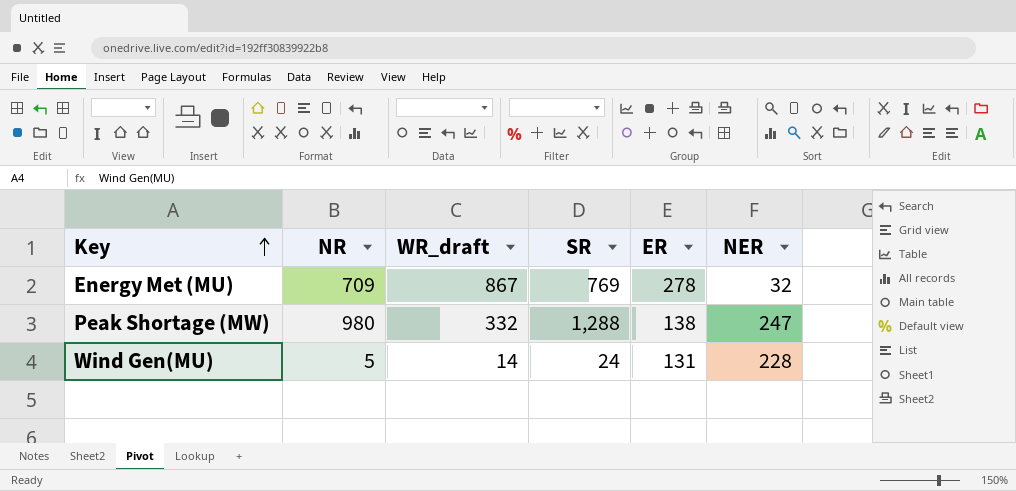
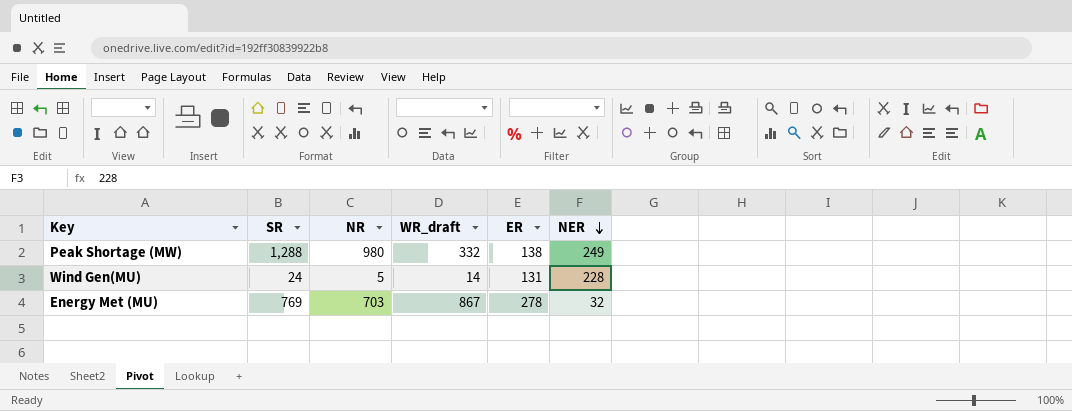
row order: Key ascending -> NER descending
column SR | position: 4 -> 2
Peak Shortage (MW) | NER: 247 -> 249
Energy Met (MU) | NR: 709 -> 703

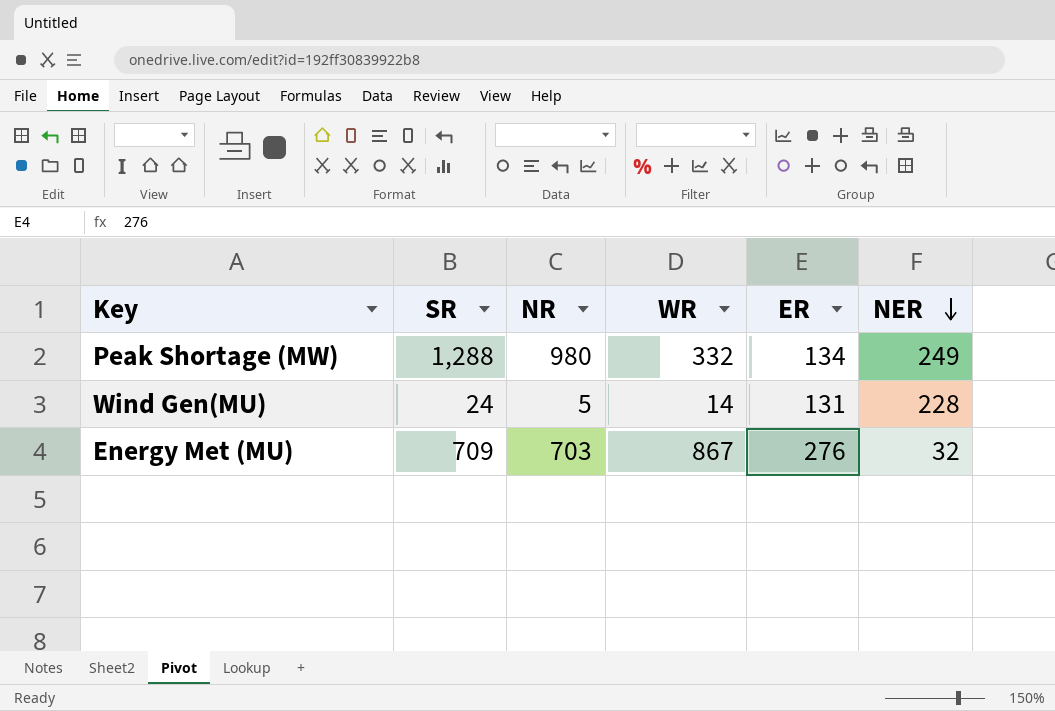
column name: WR_draft -> WR
Peak Shortage (MW) | ER: 138 -> 134
Energy Met (MU) | SR: 769 -> 709
Energy Met (MU) | ER: 278 -> 276

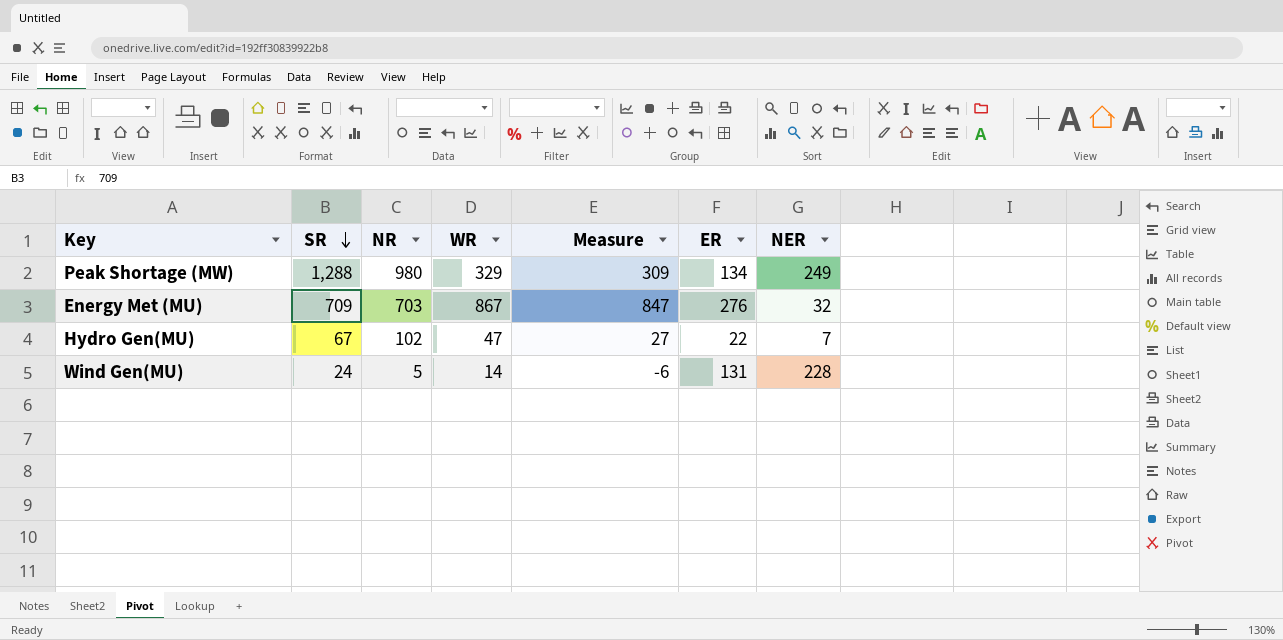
row order: NER descending -> SR descending
column Measure | formula: none -> [WR] - 20
Peak Shortage (MW) | WR: 332 -> 329
row Hydro Gen(MU): none -> 67 | 102 | 47 | 27 | 22 | 7

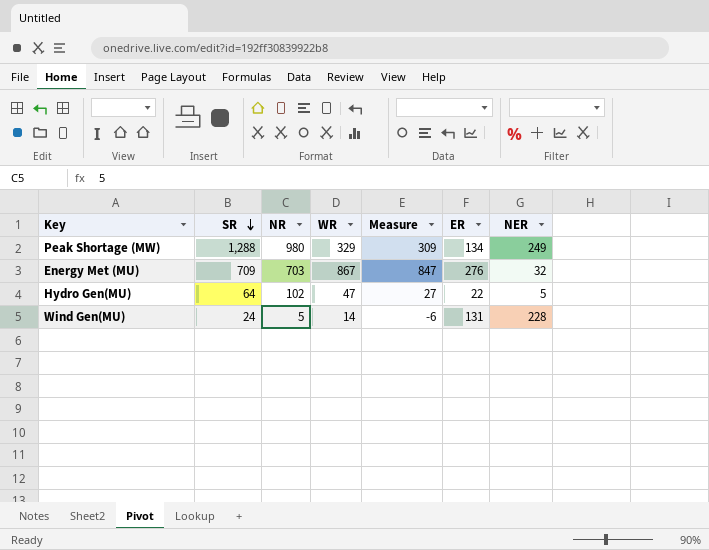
Hydro Gen(MU) | SR: 67 -> 64
Hydro Gen(MU) | NER: 7 -> 5

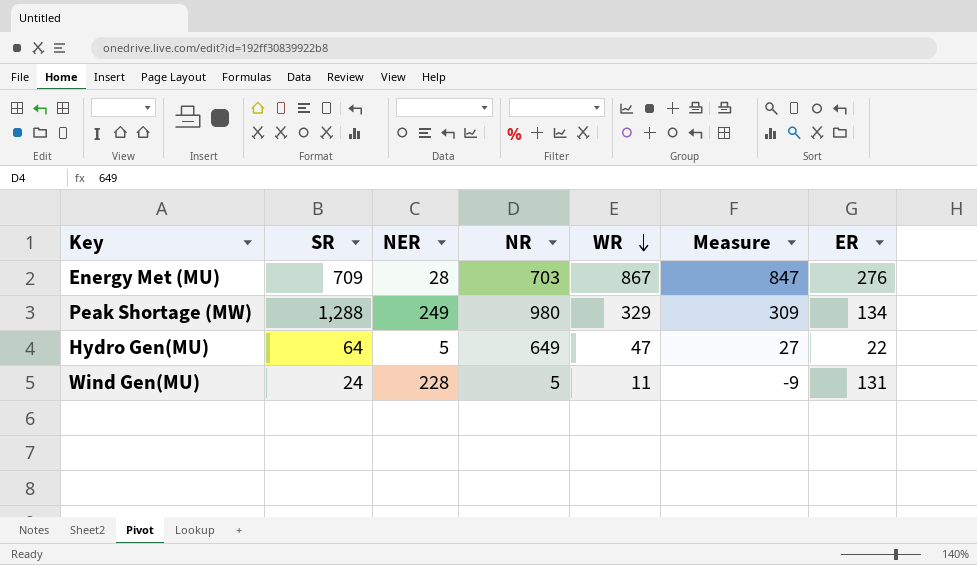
row order: SR descending -> WR descending
column NER | position: 7 -> 3
Energy Met (MU) | NER: 32 -> 28
Hydro Gen(MU) | NR: 102 -> 649
Wind Gen(MU) | WR: 14 -> 11
Wind Gen(MU) | Measure: -6 -> -9

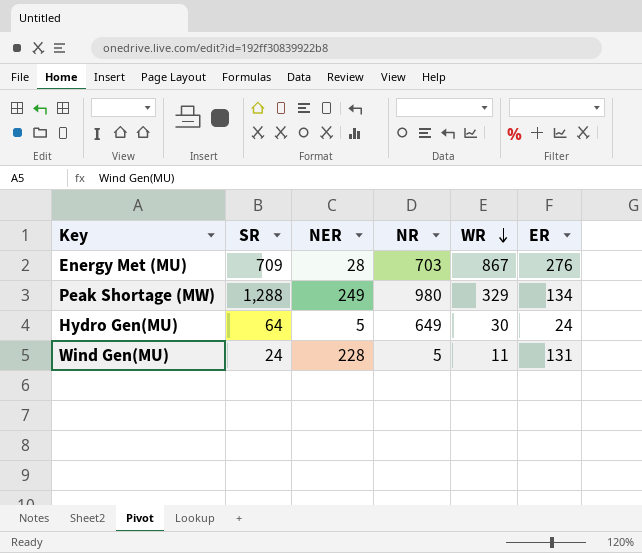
column Measure | formula: [WR] - 20 -> none
Hydro Gen(MU) | WR: 47 -> 30
Hydro Gen(MU) | ER: 22 -> 24

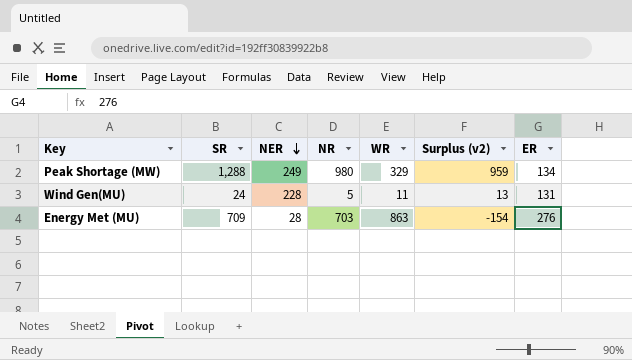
row order: WR descending -> NER descending
column Surplus (v2) | formula: none -> [SR] - [WR]
row Hydro Gen(MU): 64 | 5 | 649 | 30 | 24 -> none
Energy Met (MU) | WR: 867 -> 863

